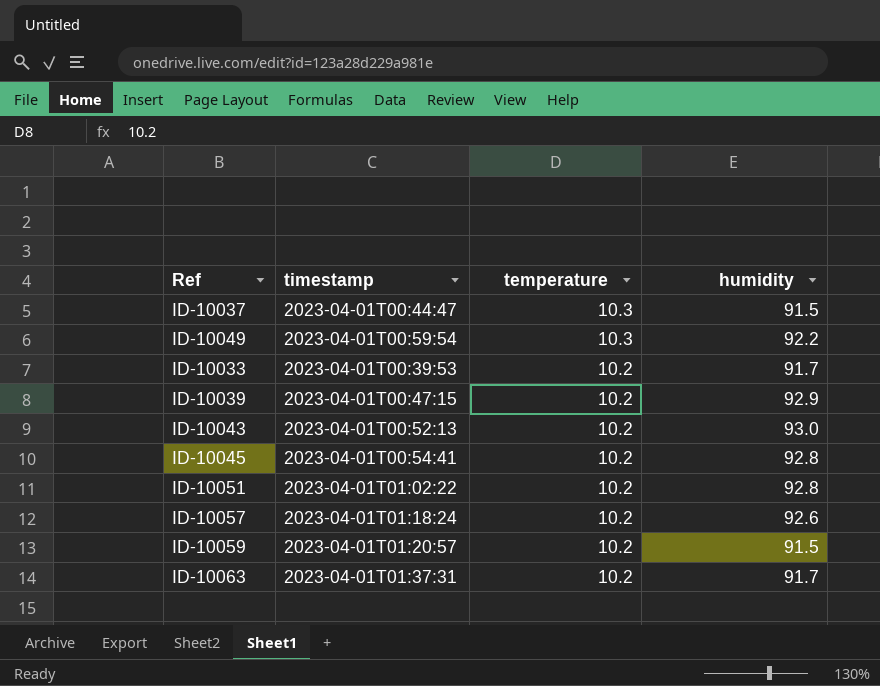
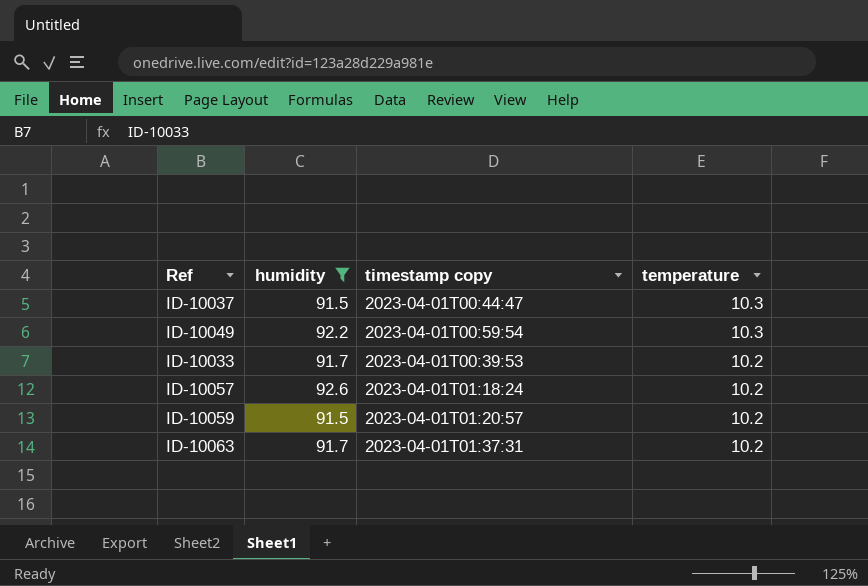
filter: none -> humidity <= 92.6
column humidity | position: 4 -> 2
column name: timestamp -> timestamp copy

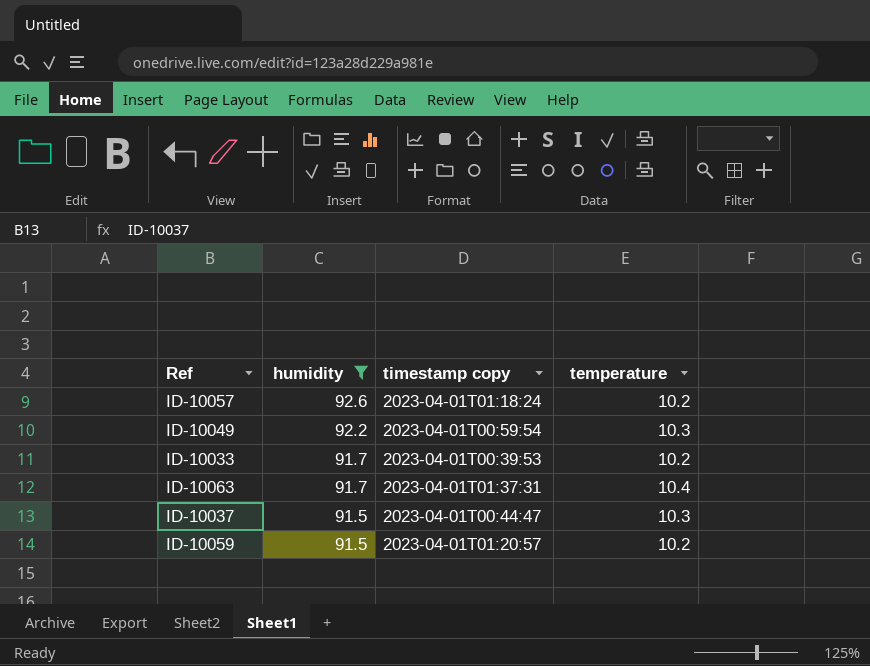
row order: temperature descending -> humidity descending
ID-10063 | temperature: 10.2 -> 10.4

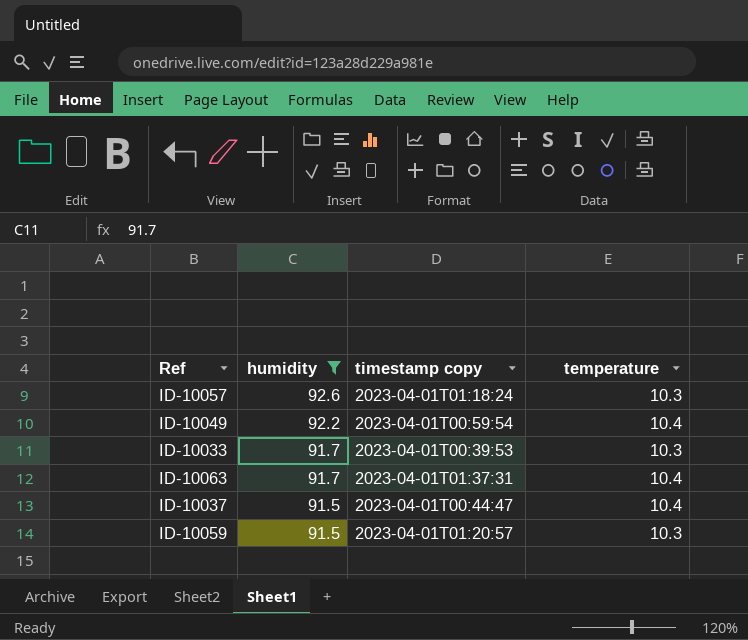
ID-10057 | temperature: 10.2 -> 10.3
ID-10049 | temperature: 10.3 -> 10.4
ID-10033 | temperature: 10.2 -> 10.3
ID-10037 | temperature: 10.3 -> 10.4
ID-10059 | temperature: 10.2 -> 10.3

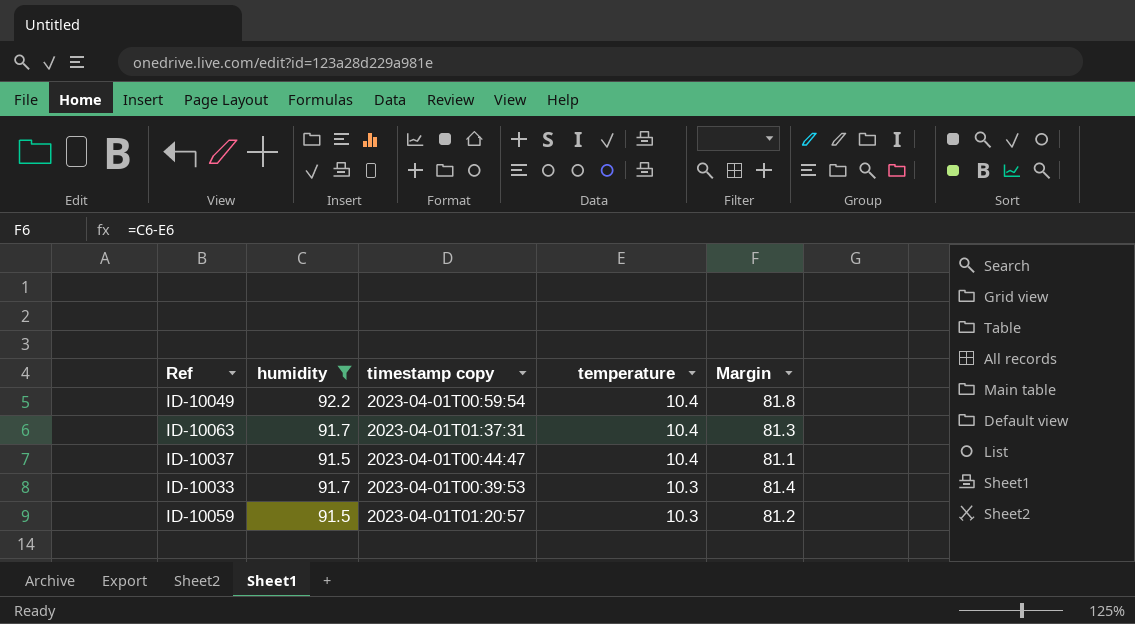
row order: humidity descending -> temperature descending
column Margin | formula: none -> [humidity] - [temperature]
row ID-10057: 92.6 | 2023-04-01T01:18:24 | 10.3 -> none

